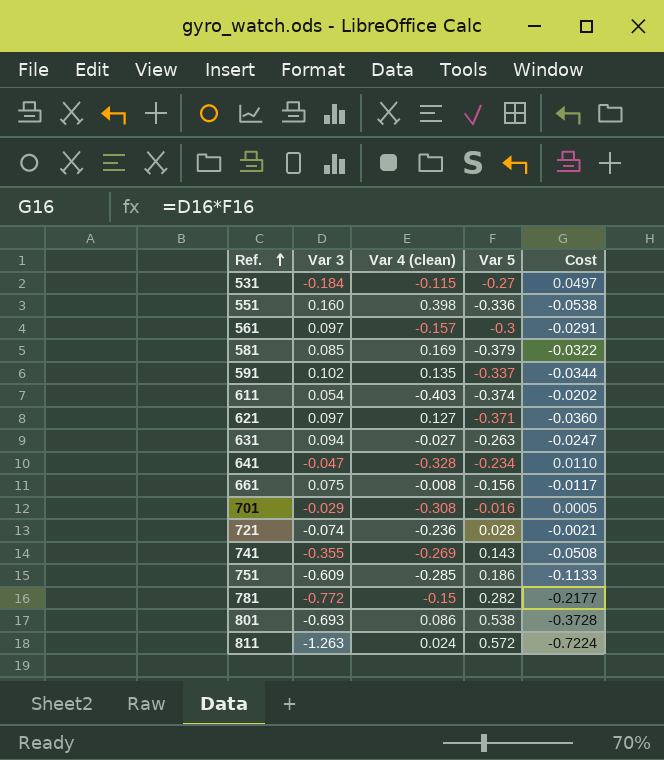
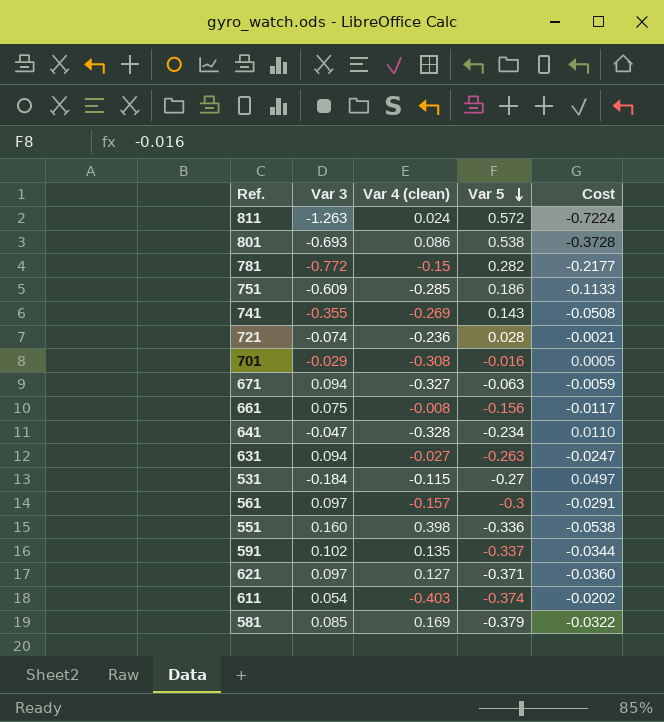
row order: Ref. ascending -> Var 5 descending
row 671: none -> 0.094 | -0.327 | -0.063 | -0.0059

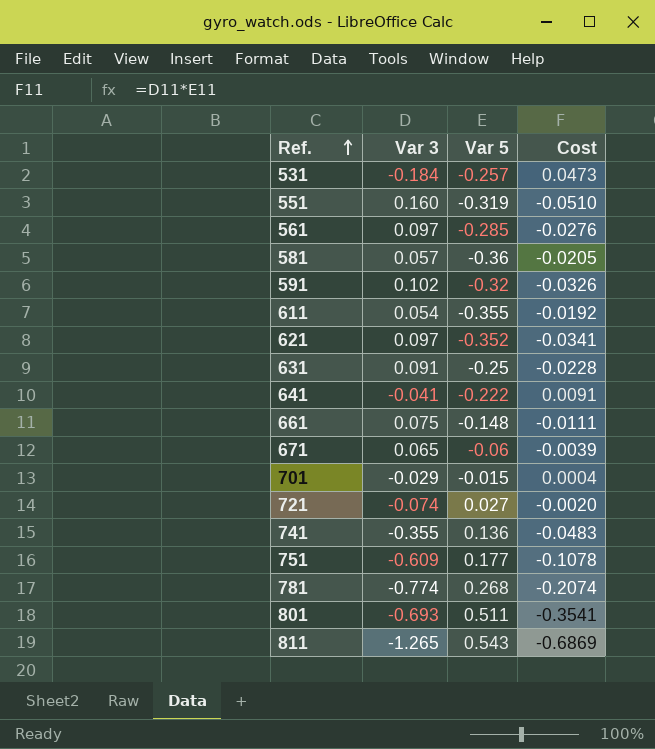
row order: Var 5 descending -> Ref. ascending
column Var 4 (clean) | position: 3 -> none
531 | Var 5: -0.27 -> -0.257
531 | Cost: 0.0497 -> 0.0473
551 | Var 5: -0.336 -> -0.319
551 | Cost: -0.0538 -> -0.0510
561 | Var 5: -0.3 -> -0.285
561 | Cost: -0.0291 -> -0.0276
581 | Var 3: 0.085 -> 0.057
581 | Var 5: -0.379 -> -0.36
581 | Cost: -0.0322 -> -0.0205
591 | Var 5: -0.337 -> -0.32
591 | Cost: -0.0344 -> -0.0326
611 | Var 5: -0.374 -> -0.355
611 | Cost: -0.0202 -> -0.0192
621 | Var 5: -0.371 -> -0.352
621 | Cost: -0.0360 -> -0.0341
631 | Var 3: 0.094 -> 0.091
631 | Var 5: -0.263 -> -0.25
631 | Cost: -0.0247 -> -0.0228
641 | Var 3: -0.047 -> -0.041
641 | Var 5: -0.234 -> -0.222
641 | Cost: 0.0110 -> 0.0091
661 | Var 5: -0.156 -> -0.148
661 | Cost: -0.0117 -> -0.0111
671 | Var 3: 0.094 -> 0.065
671 | Var 5: -0.063 -> -0.06
671 | Cost: -0.0059 -> -0.0039
701 | Var 5: -0.016 -> -0.015
701 | Cost: 0.0005 -> 0.0004
721 | Var 5: 0.028 -> 0.027
721 | Cost: -0.0021 -> -0.0020
741 | Var 5: 0.143 -> 0.136
741 | Cost: -0.0508 -> -0.0483
751 | Var 5: 0.186 -> 0.177
751 | Cost: -0.1133 -> -0.1078
781 | Var 3: -0.772 -> -0.774
781 | Var 5: 0.282 -> 0.268
781 | Cost: -0.2177 -> -0.2074
801 | Var 5: 0.538 -> 0.511
801 | Cost: -0.3728 -> -0.3541
811 | Var 3: -1.263 -> -1.265
811 | Var 5: 0.572 -> 0.543
811 | Cost: -0.7224 -> -0.6869

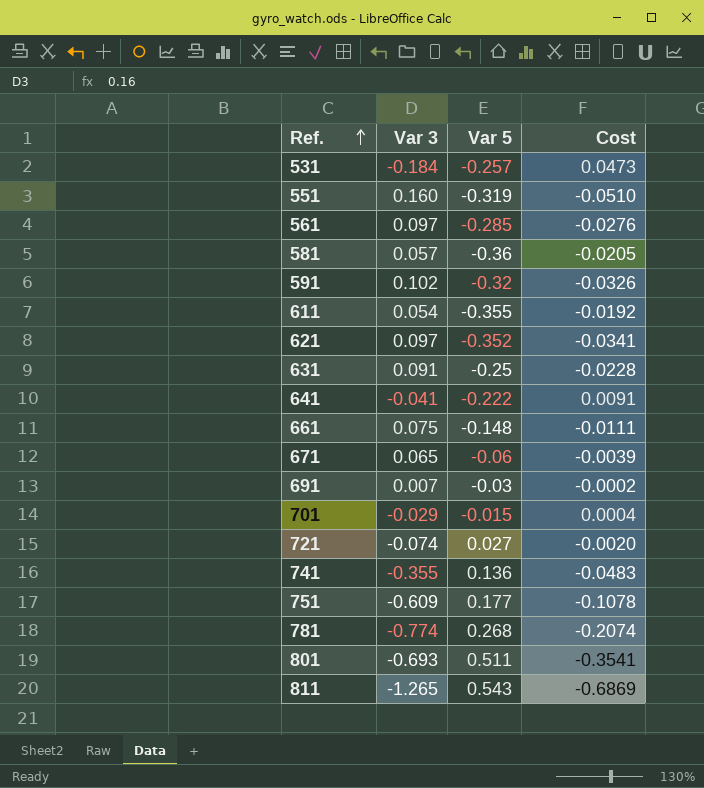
row 691: none -> 0.007 | -0.03 | -0.0002

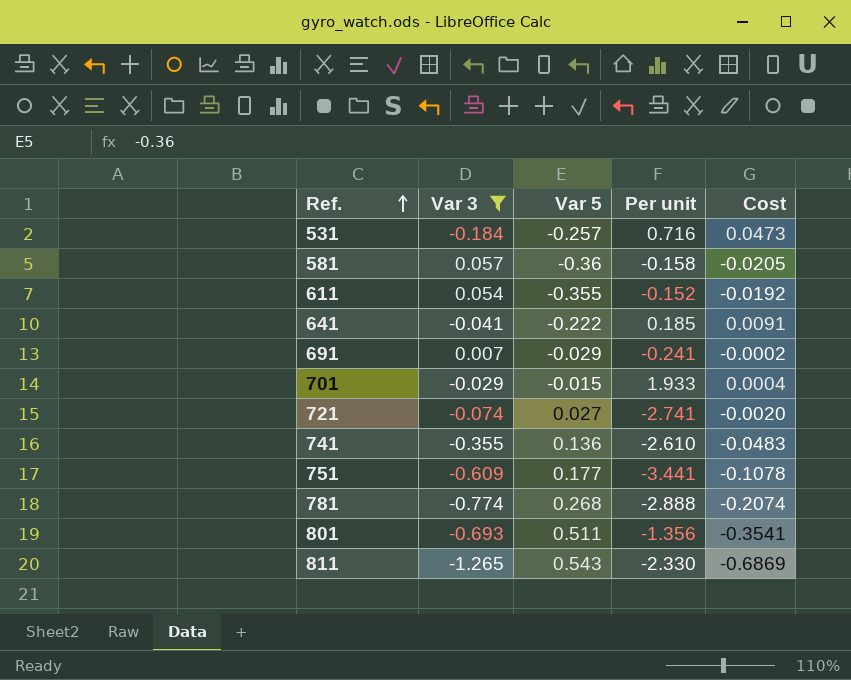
filter: none -> Var 3 <= 0.057
column Per unit | formula: none -> [Var 3] / [Var 5]
691 | Var 5: -0.03 -> -0.029

